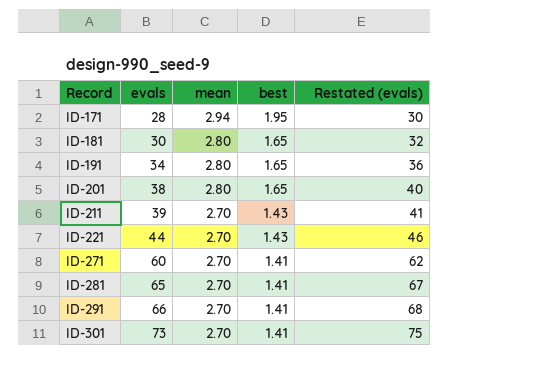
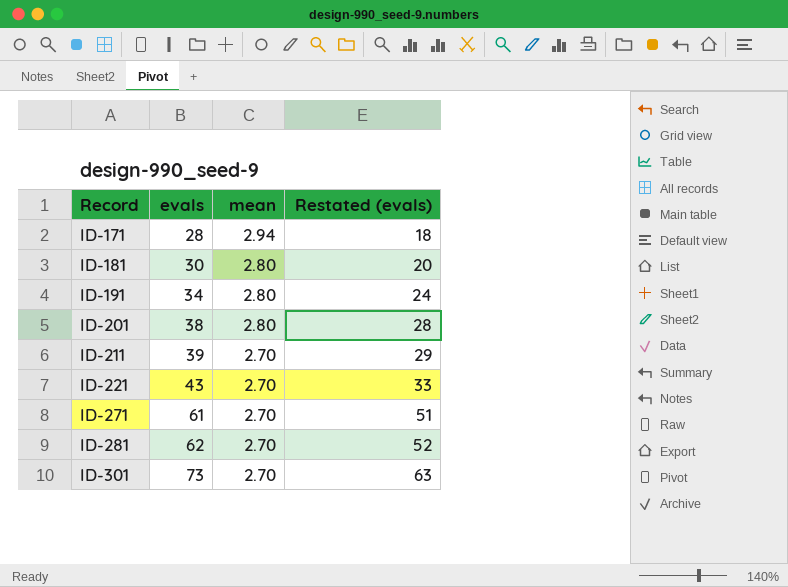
column best | position: 4 -> none
column Restated (evals) | formula: [evals] + 2 -> [evals] - 10
row ID-291: 66 | 2.70 | 1.41 | 68 -> none
ID-221 | evals: 44 -> 43
ID-271 | evals: 60 -> 61
ID-281 | evals: 65 -> 62

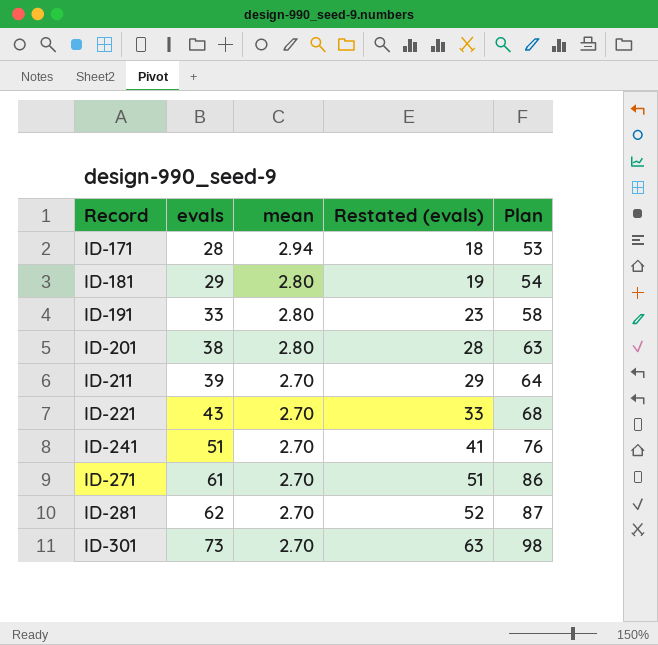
column Plan | formula: none -> [evals] + 25
ID-181 | evals: 30 -> 29
ID-181 | Restated (evals): 20 -> 19
ID-191 | evals: 34 -> 33
ID-191 | Restated (evals): 24 -> 23
row ID-241: none -> 51 | 2.70 | 41 | 76

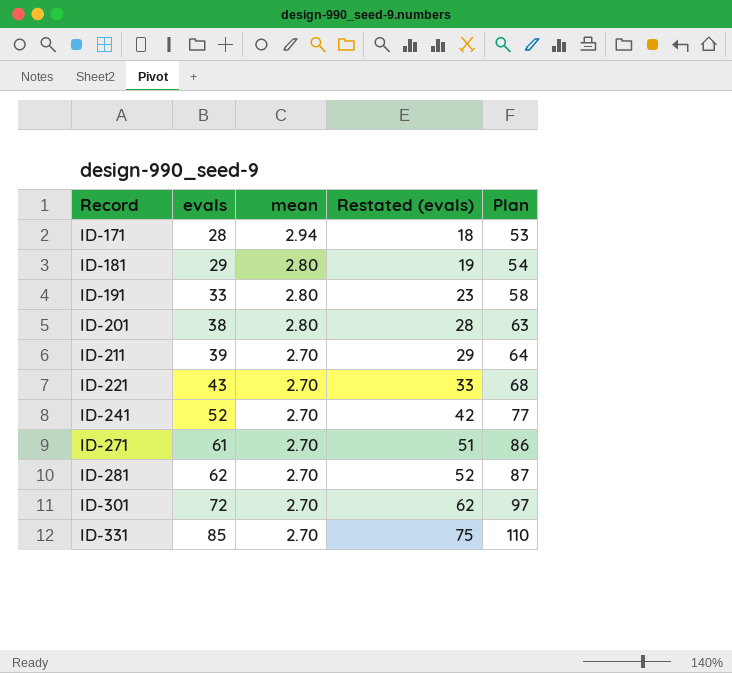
ID-241 | evals: 51 -> 52
ID-241 | Restated (evals): 41 -> 42
ID-241 | Plan: 76 -> 77
ID-301 | evals: 73 -> 72
ID-301 | Restated (evals): 63 -> 62
ID-301 | Plan: 98 -> 97
row ID-331: none -> 85 | 2.70 | 75 | 110

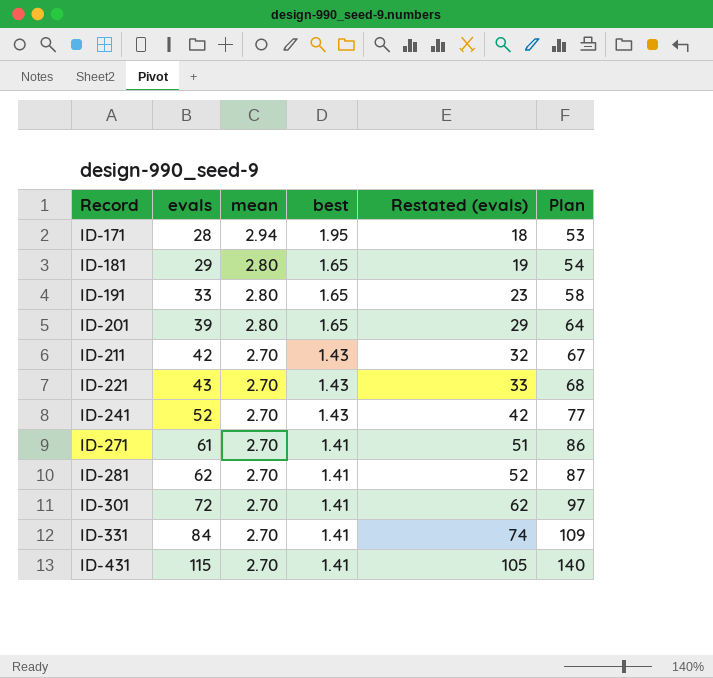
column best | position: none -> 4
ID-201 | evals: 38 -> 39
ID-201 | Restated (evals): 28 -> 29
ID-201 | Plan: 63 -> 64
ID-211 | evals: 39 -> 42
ID-211 | Restated (evals): 29 -> 32
ID-211 | Plan: 64 -> 67
ID-331 | evals: 85 -> 84
ID-331 | Restated (evals): 75 -> 74
ID-331 | Plan: 110 -> 109
row ID-431: none -> 115 | 2.70 | 1.41 | 105 | 140

